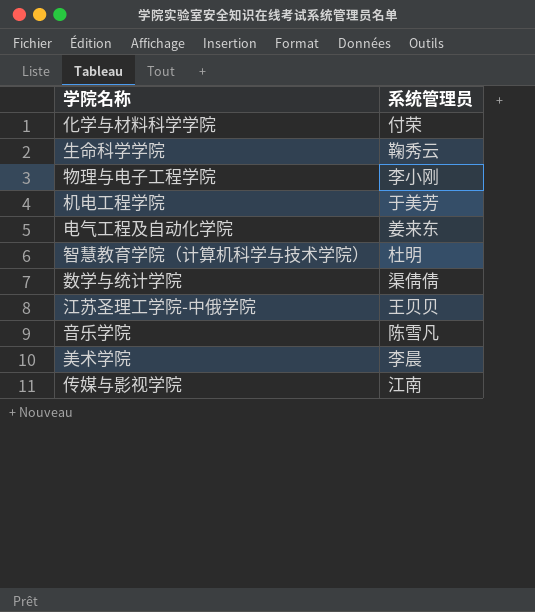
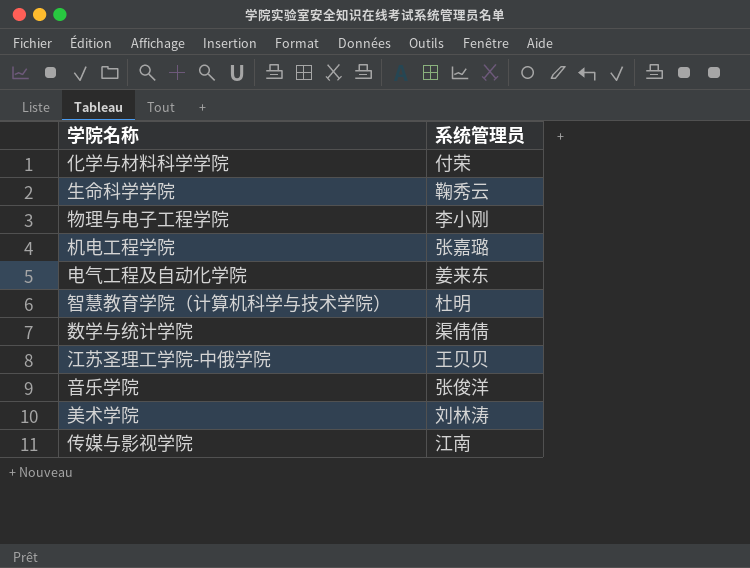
机电工程学院 | 系统管理员: 于美芳 -> 张嘉璐
音乐学院 | 系统管理员: 陈雪凡 -> 张俊洋
美术学院 | 系统管理员: 李晨 -> 刘林涛

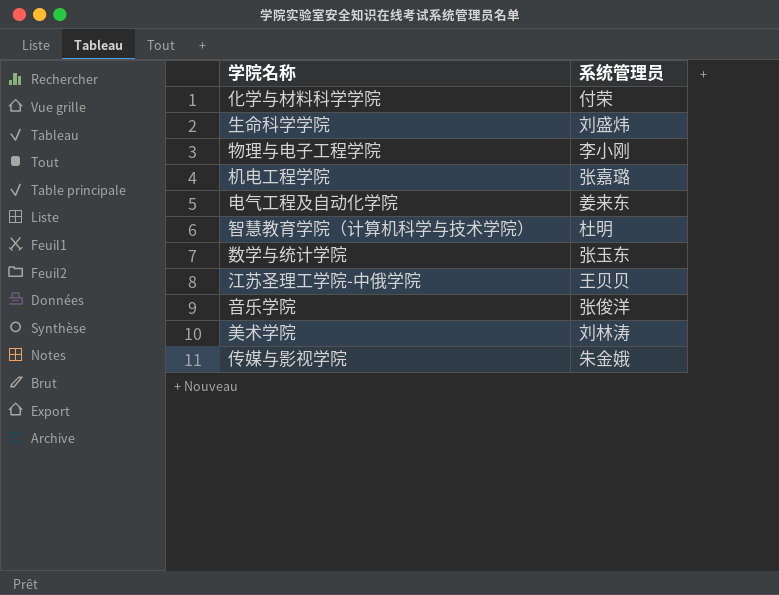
生命科学学院 | 系统管理员: 鞠秀云 -> 刘盛炜
数学与统计学院 | 系统管理员: 渠倩倩 -> 张玉东
传媒与影视学院 | 系统管理员: 江南 -> 朱金娥

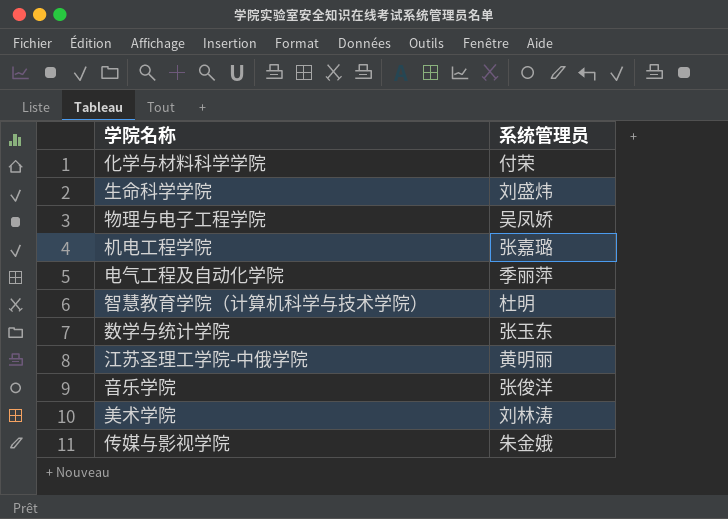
物理与电子工程学院 | 系统管理员: 李小刚 -> 吴凤娇
电气工程及自动化学院 | 系统管理员: 姜来东 -> 季丽萍
江苏圣理工学院-中俄学院 | 系统管理员: 王贝贝 -> 黄明丽

